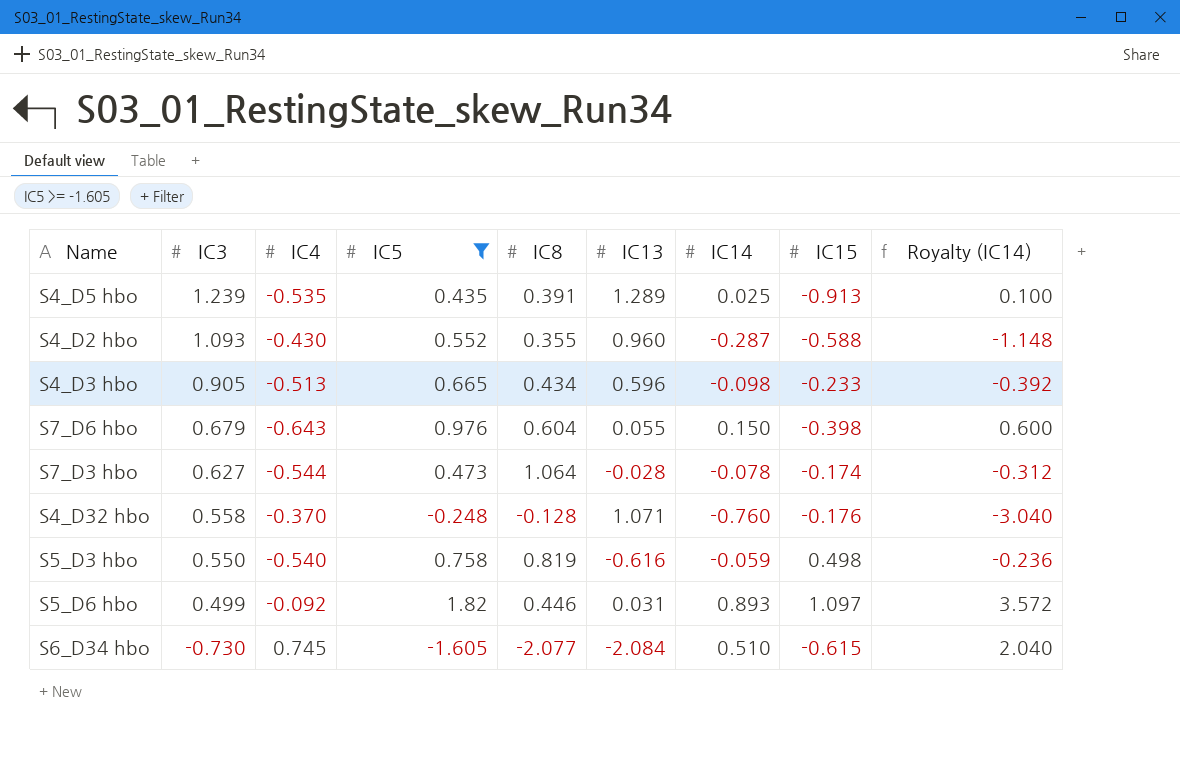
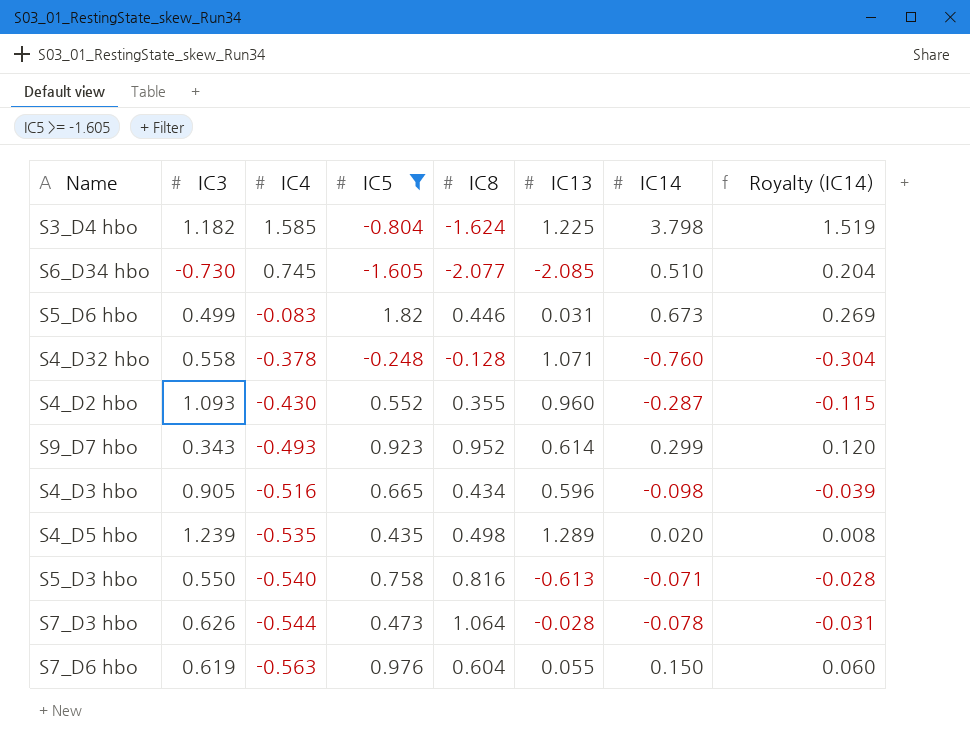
row order: IC3 descending -> IC4 descending
column IC15 | position: 8 -> none
column Royalty (IC14) | formula: [IC14] * 4 -> [IC14] * 0.4
row S3_D4 hbo: none -> 1.182 | 1.585 | -0.804 | -1.624 | 1.225 | 3.798 | 1.519
S6_D34 hbo | IC13: -2.084 -> -2.085
S5_D6 hbo | IC4: -0.092 -> -0.083
S5_D6 hbo | IC14: 0.893 -> 0.673
S4_D32 hbo | IC4: -0.370 -> -0.378
row S9_D7 hbo: none -> 0.343 | -0.493 | 0.923 | 0.952 | 0.614 | 0.299 | 0.120
S4_D3 hbo | IC4: -0.513 -> -0.516
S4_D5 hbo | IC8: 0.391 -> 0.498
S4_D5 hbo | IC14: 0.025 -> 0.020
S5_D3 hbo | IC8: 0.819 -> 0.816
S5_D3 hbo | IC13: -0.616 -> -0.613
S5_D3 hbo | IC14: -0.059 -> -0.071
S7_D3 hbo | IC3: 0.627 -> 0.626
S7_D6 hbo | IC3: 0.679 -> 0.619
S7_D6 hbo | IC4: -0.643 -> -0.563

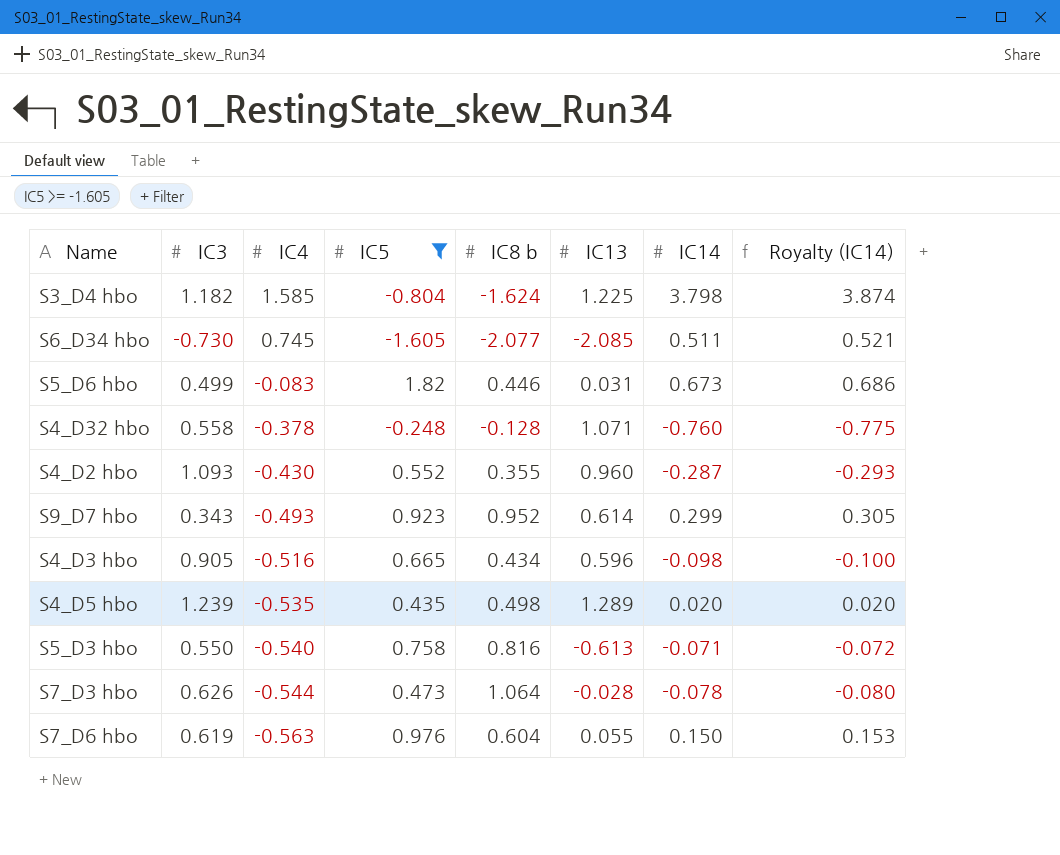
column name: IC8 -> IC8 b
column Royalty (IC14) | formula: [IC14] * 0.4 -> [IC14] * 1.02
S6_D34 hbo | IC14: 0.510 -> 0.511

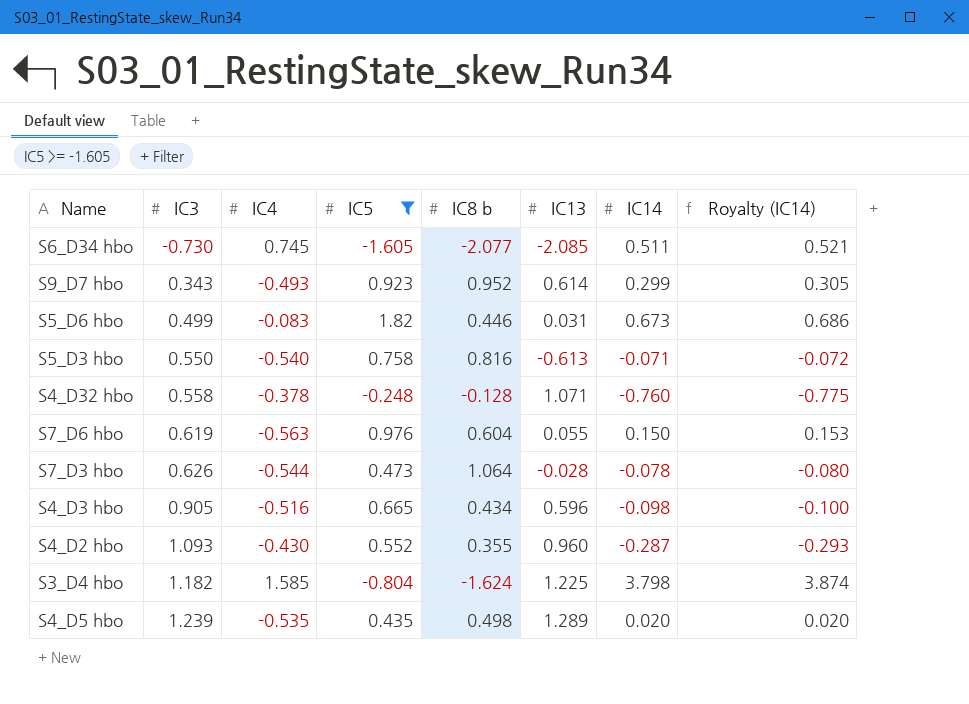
row order: IC4 descending -> IC3 ascending

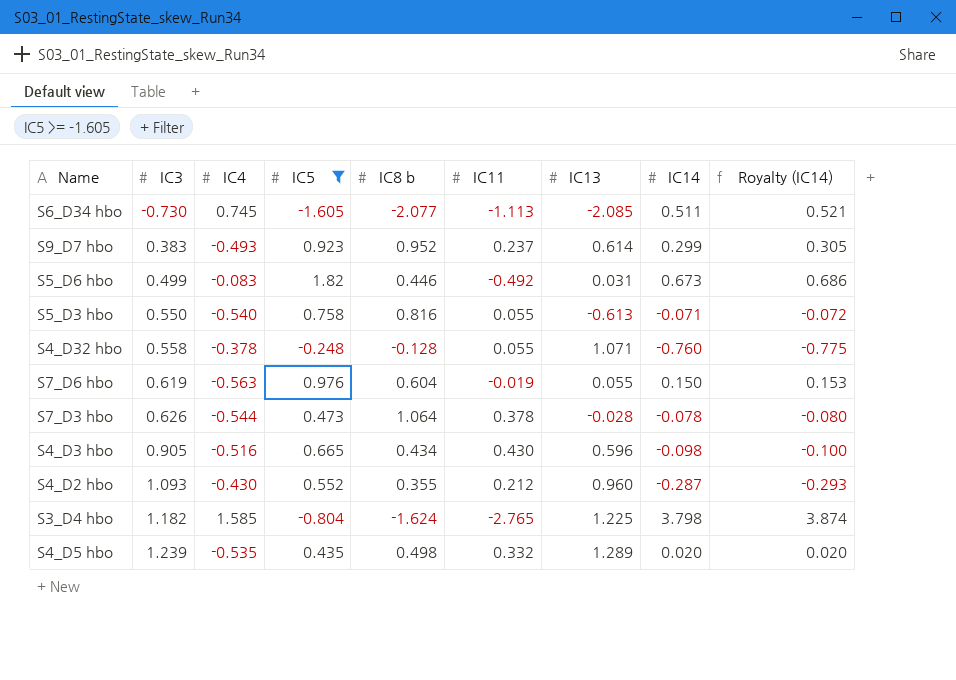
column IC11 | position: none -> 6
S9_D7 hbo | IC3: 0.343 -> 0.383

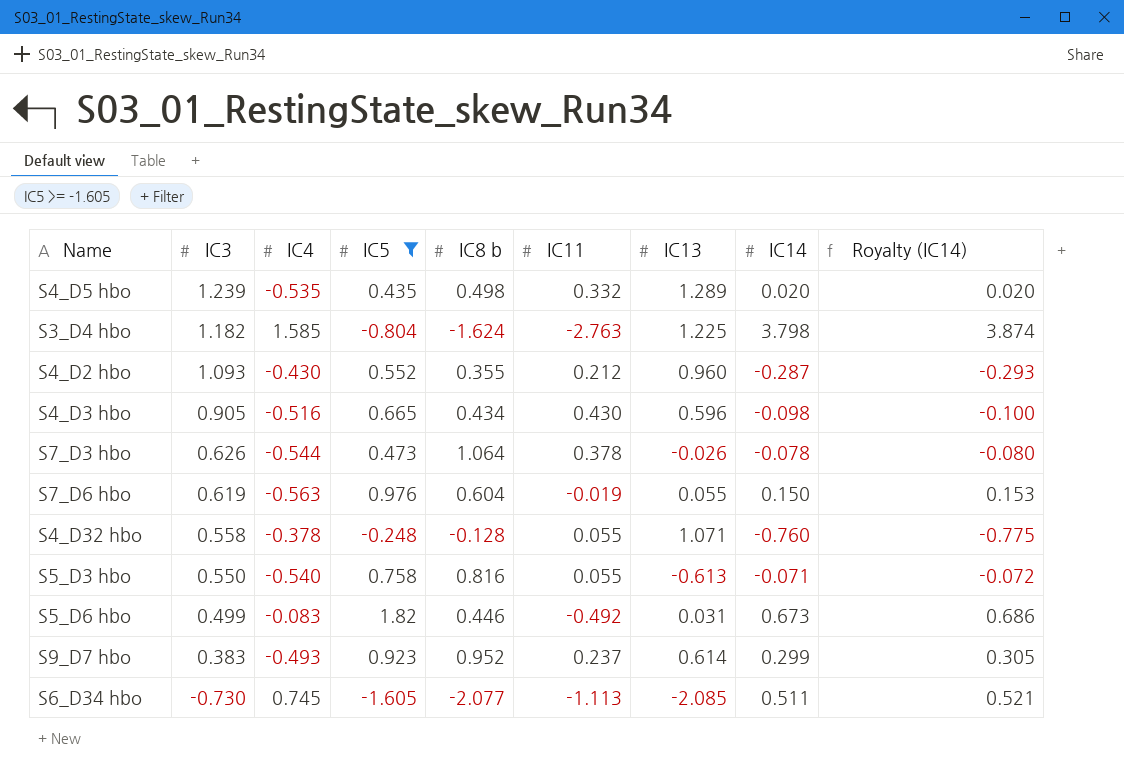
row order: IC3 ascending -> IC3 descending
S3_D4 hbo | IC11: -2.765 -> -2.763
S7_D3 hbo | IC13: -0.028 -> -0.026

